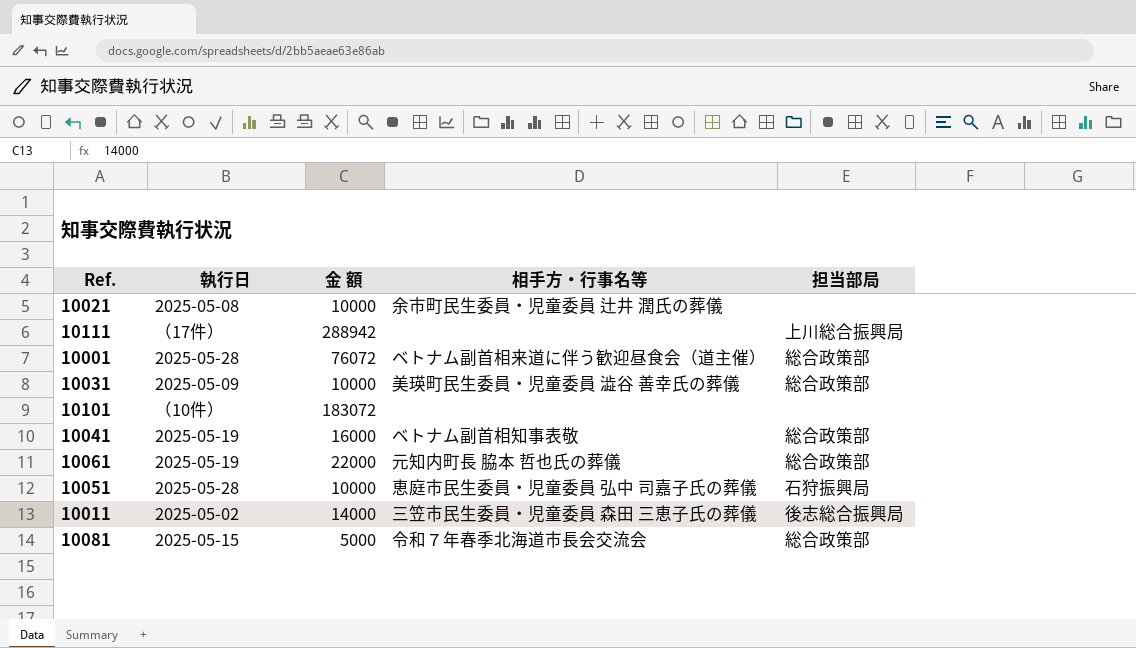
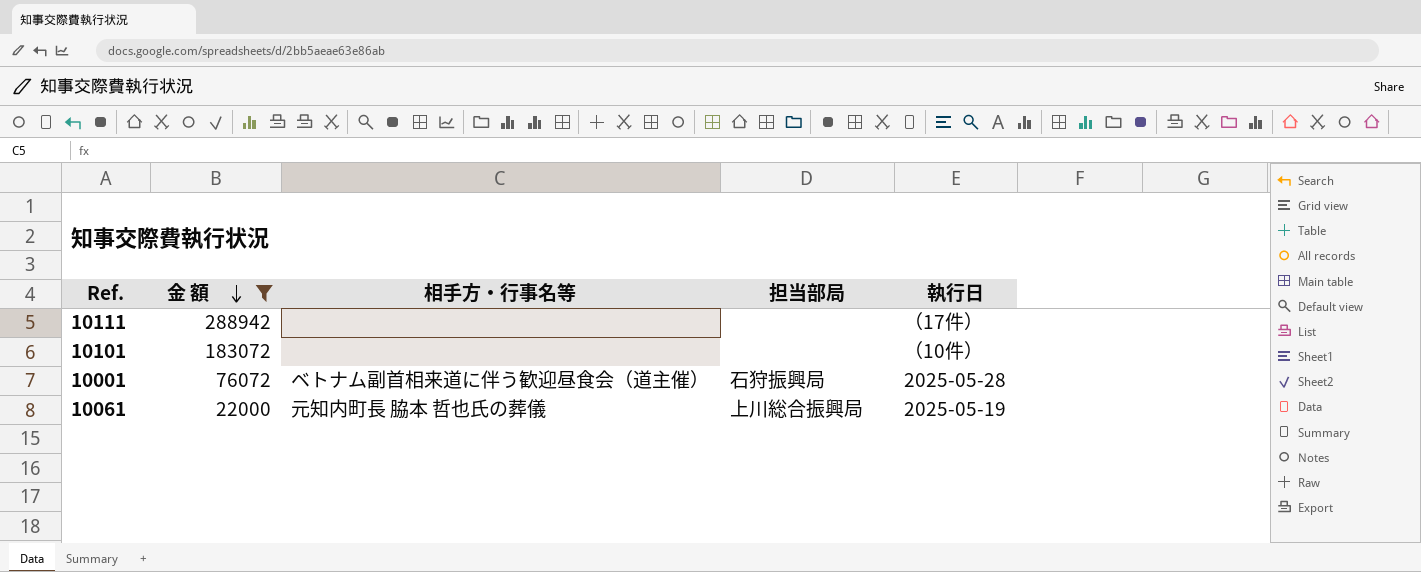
filter: none -> 金 額 >= 22000
row order: none -> 金 額 descending
column 執行日 | position: 2 -> 5
10111 | 担当部局: 上川総合振興局 -> none
10001 | 担当部局: 総合政策部 -> 石狩振興局
10061 | 担当部局: 総合政策部 -> 上川総合振興局

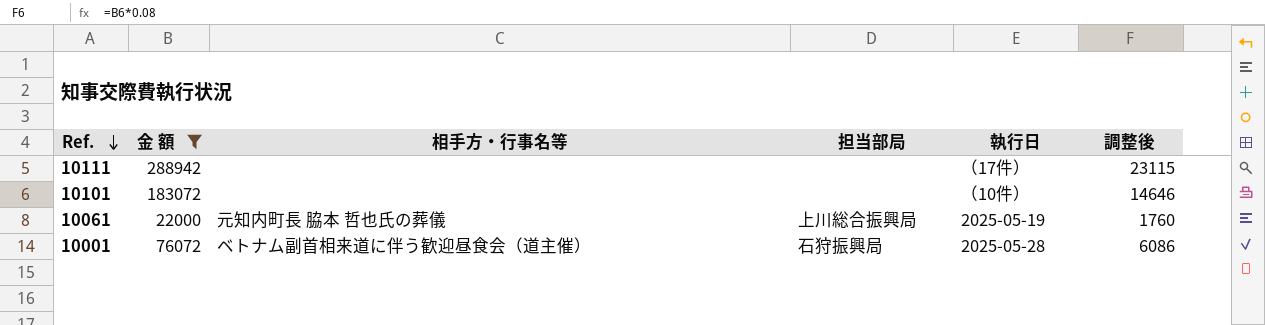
row order: 金 額 descending -> Ref. descending
column 調整後 | formula: none -> [金 額] * 0.08

